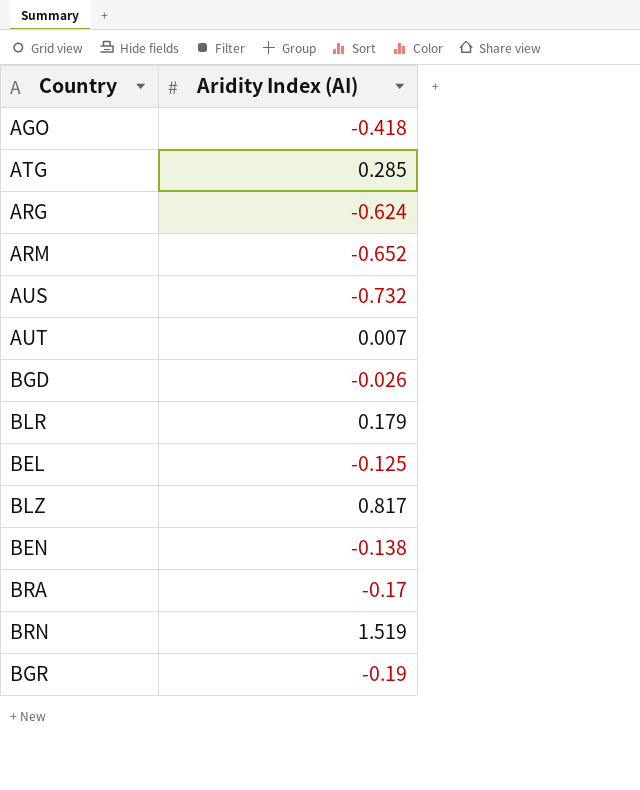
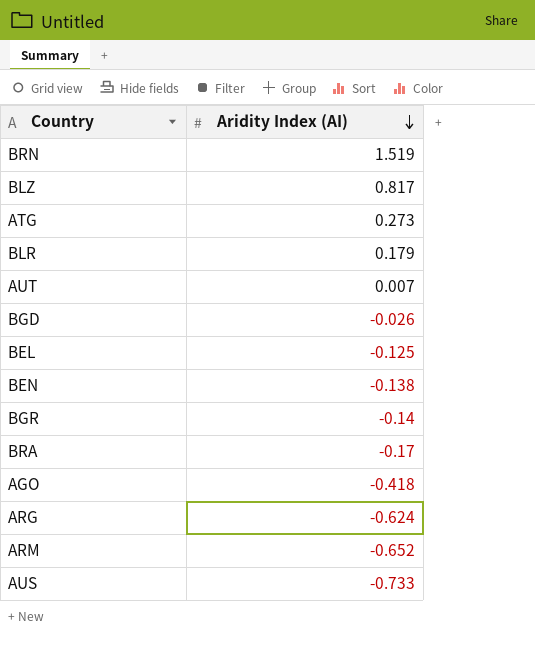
row order: none -> Aridity Index (AI) descending
ATG | Aridity Index (AI): 0.285 -> 0.273
BGR | Aridity Index (AI): -0.19 -> -0.14
AUS | Aridity Index (AI): -0.732 -> -0.733

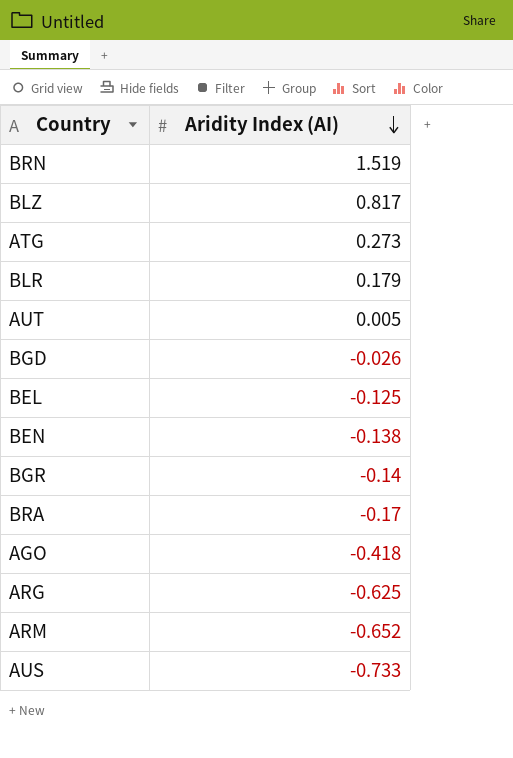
AUT | Aridity Index (AI): 0.007 -> 0.005
ARG | Aridity Index (AI): -0.624 -> -0.625

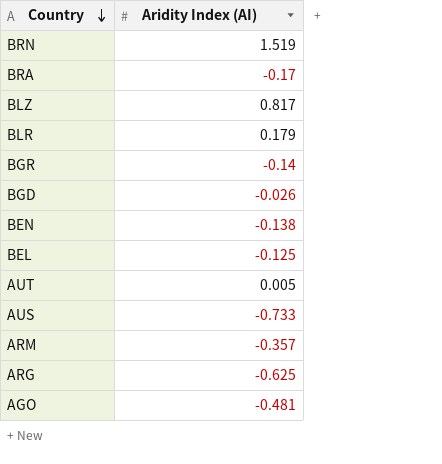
row order: Aridity Index (AI) descending -> Country descending
row ATG: 0.273 -> none
ARM | Aridity Index (AI): -0.652 -> -0.357
AGO | Aridity Index (AI): -0.418 -> -0.481

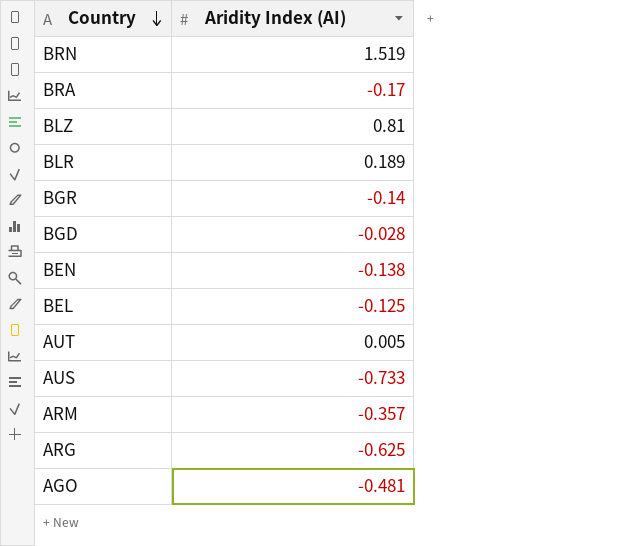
BLZ | Aridity Index (AI): 0.817 -> 0.81
BLR | Aridity Index (AI): 0.179 -> 0.189
BGD | Aridity Index (AI): -0.026 -> -0.028

